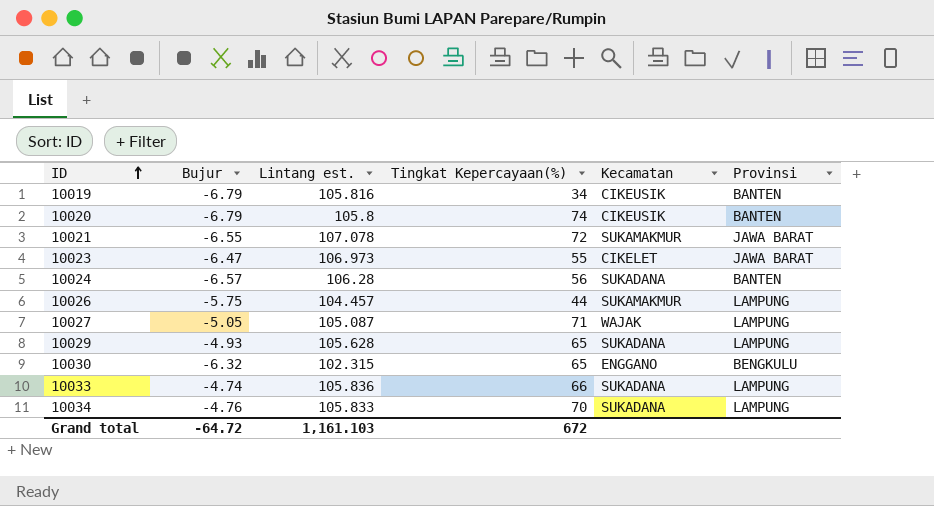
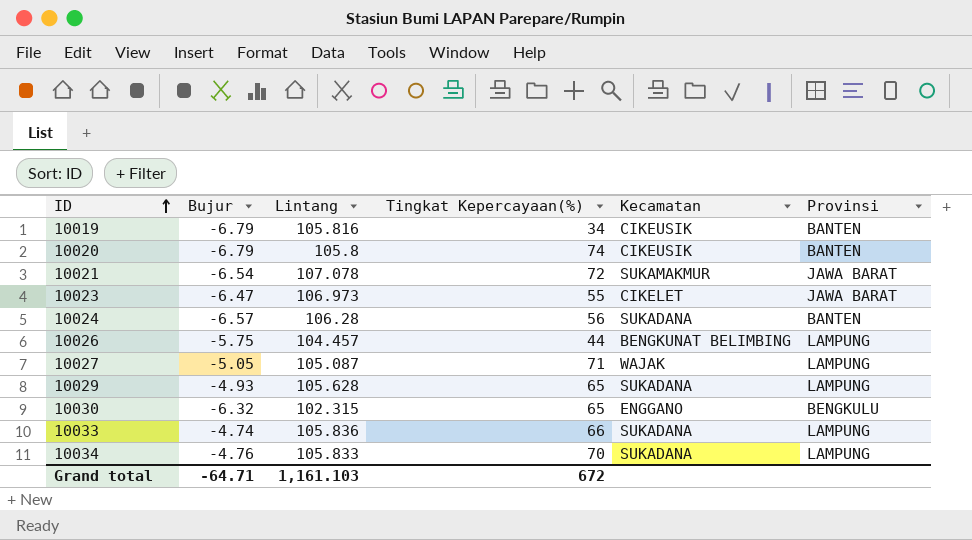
column name: Lintang est. -> Lintang
10021 | Bujur: -6.55 -> -6.54
10026 | Kecamatan: SUKAMAKMUR -> BENGKUNAT BELIMBING
Grand total | Bujur: -64.72 -> -64.71

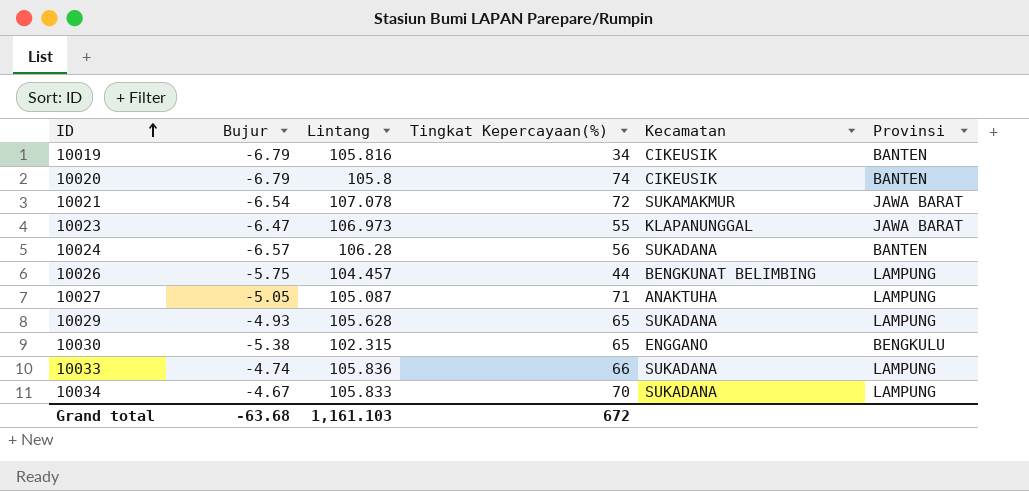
10023 | Kecamatan: CIKELET -> KLAPANUNGGAL
10027 | Kecamatan: WAJAK -> ANAKTUHA
10030 | Bujur: -6.32 -> -5.38
10034 | Bujur: -4.76 -> -4.67
Grand total | Bujur: -64.71 -> -63.68

